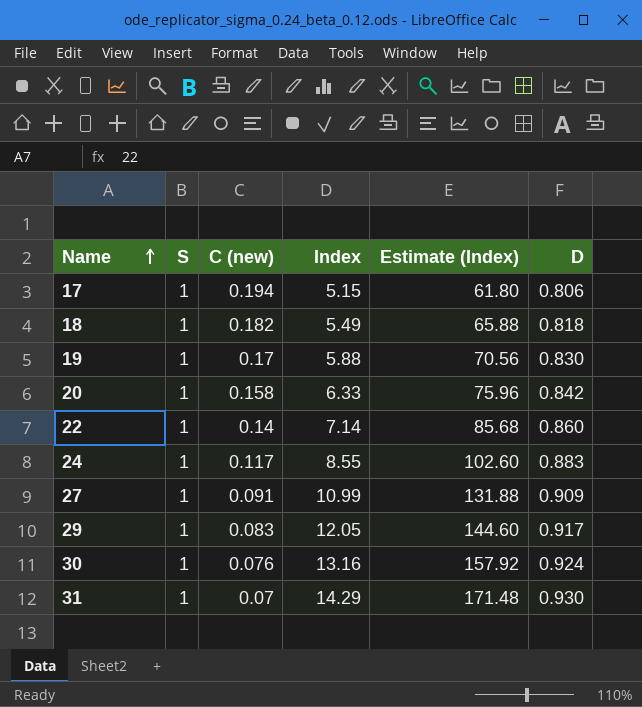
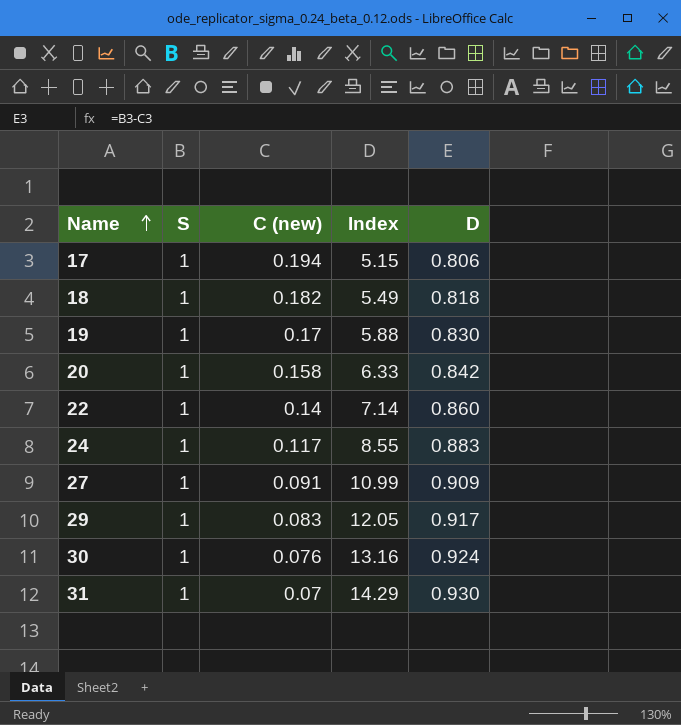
column Estimate (Index) | formula: [Index] * 12 -> none

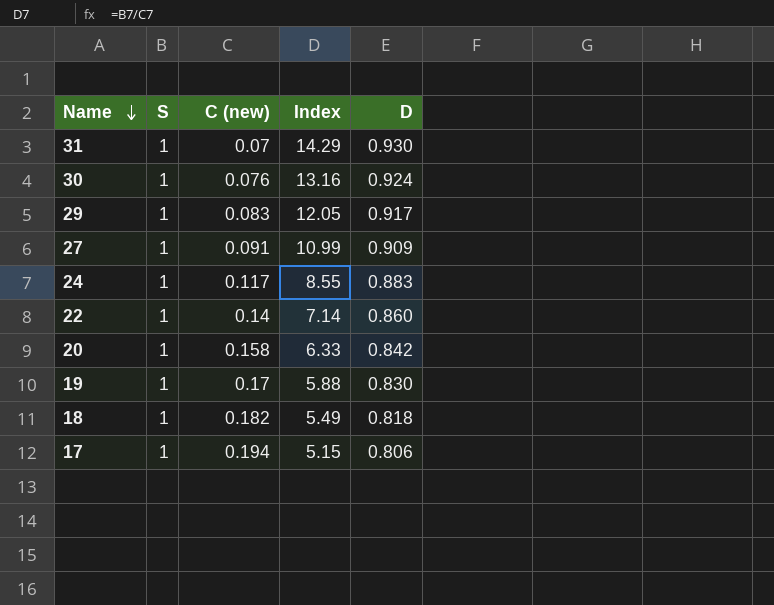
row order: Name ascending -> Name descending

